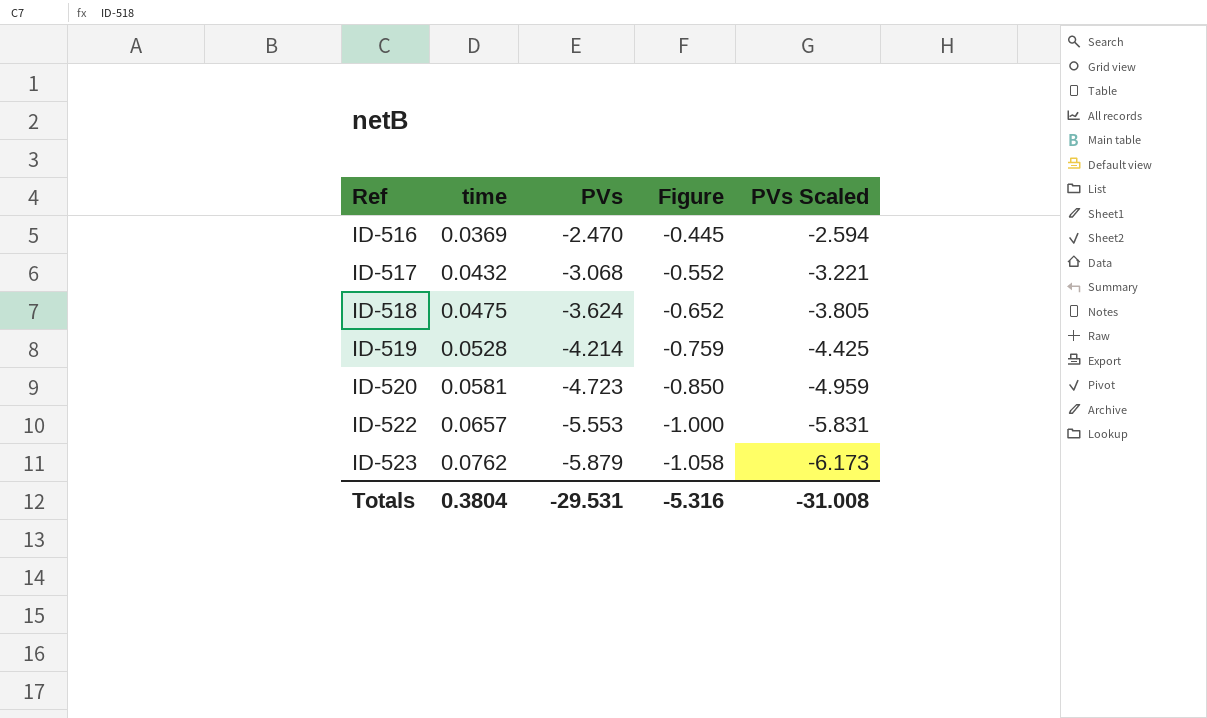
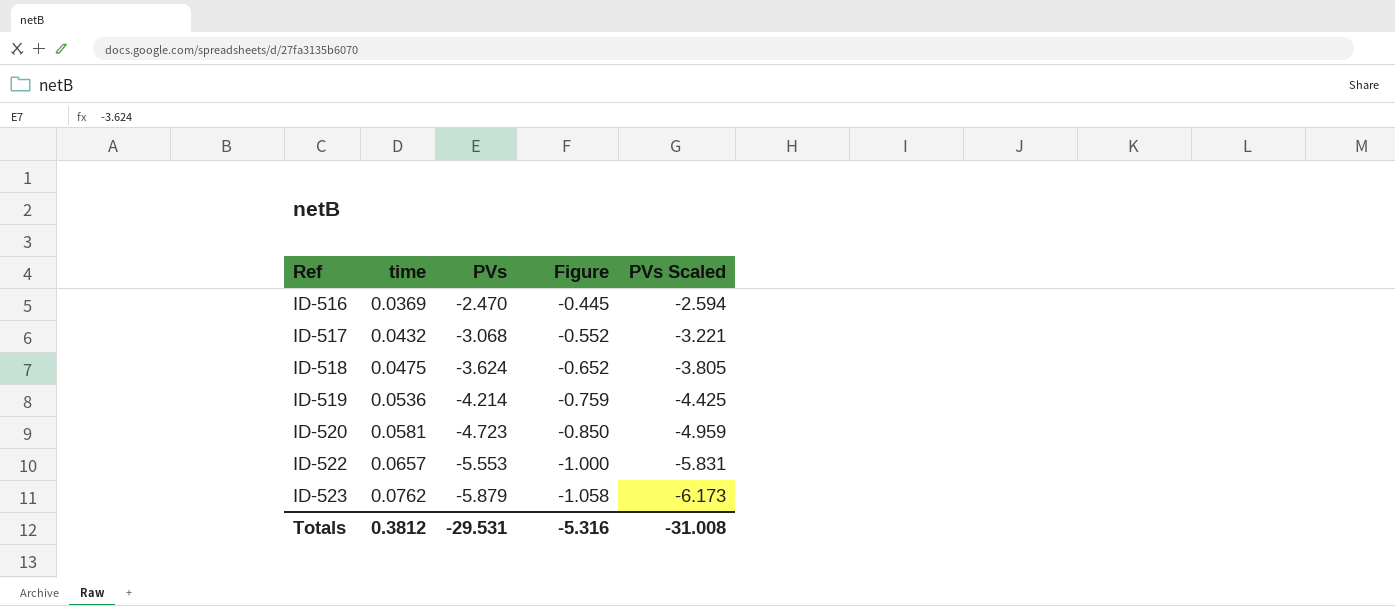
ID-519 | time: 0.0528 -> 0.0536
Totals | time: 0.3804 -> 0.3812

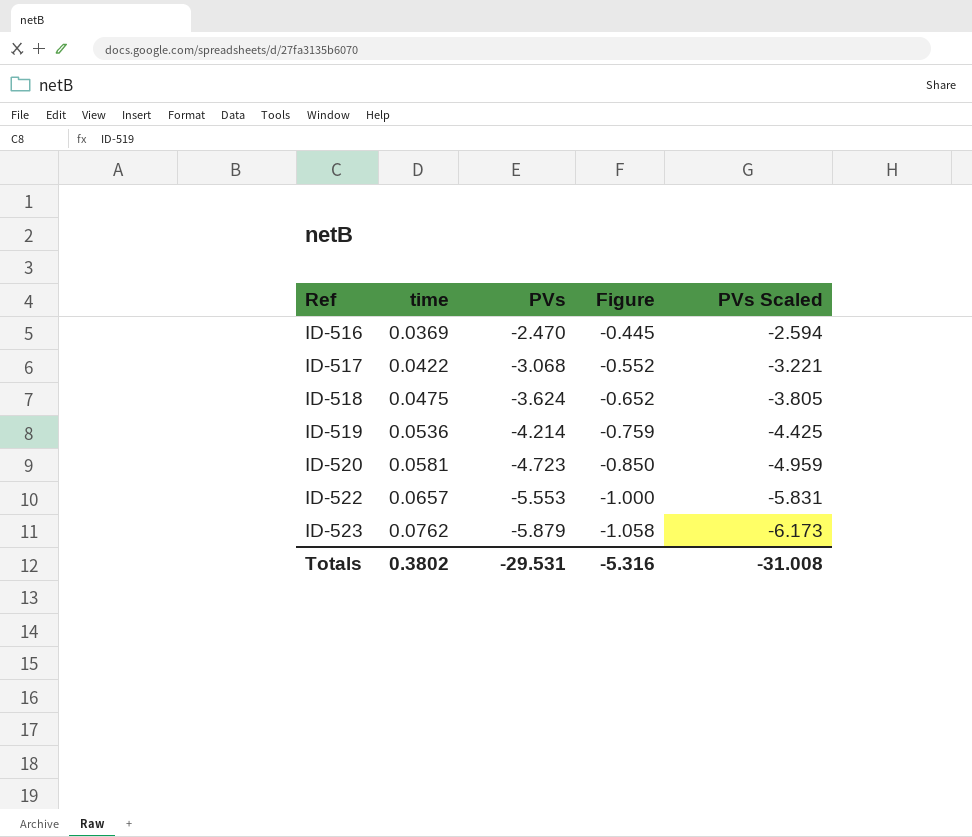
ID-517 | time: 0.0432 -> 0.0422
Totals | time: 0.3812 -> 0.3802

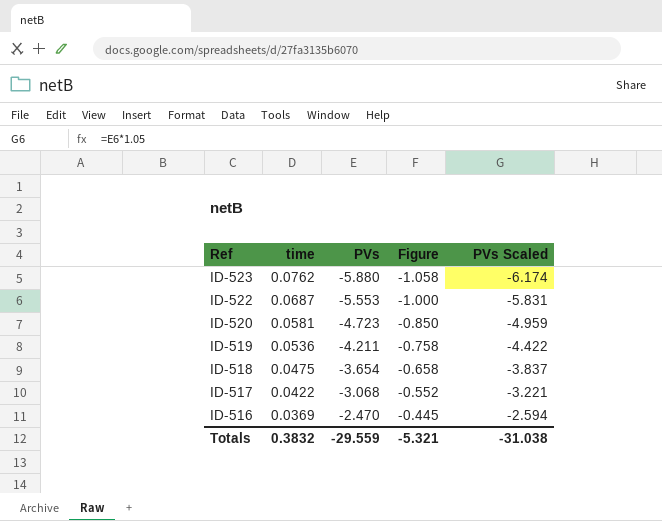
row order: Ref ascending -> Ref descending
ID-523 | PVs: -5.879 -> -5.880
ID-523 | PVs Scaled: -6.173 -> -6.174
ID-522 | time: 0.0657 -> 0.0687
ID-519 | PVs: -4.214 -> -4.211
ID-519 | Figure: -0.759 -> -0.758
ID-519 | PVs Scaled: -4.425 -> -4.422
ID-518 | PVs: -3.624 -> -3.654
ID-518 | Figure: -0.652 -> -0.658
ID-518 | PVs Scaled: -3.805 -> -3.837
Totals | time: 0.3802 -> 0.3832
Totals | PVs: -29.531 -> -29.559
Totals | Figure: -5.316 -> -5.321
Totals | PVs Scaled: -31.008 -> -31.038

